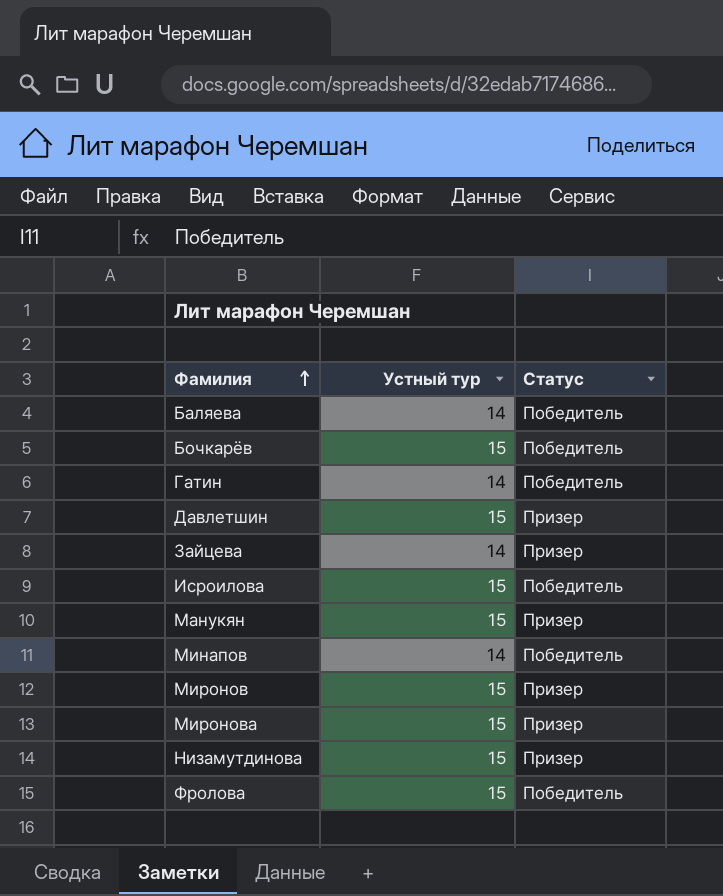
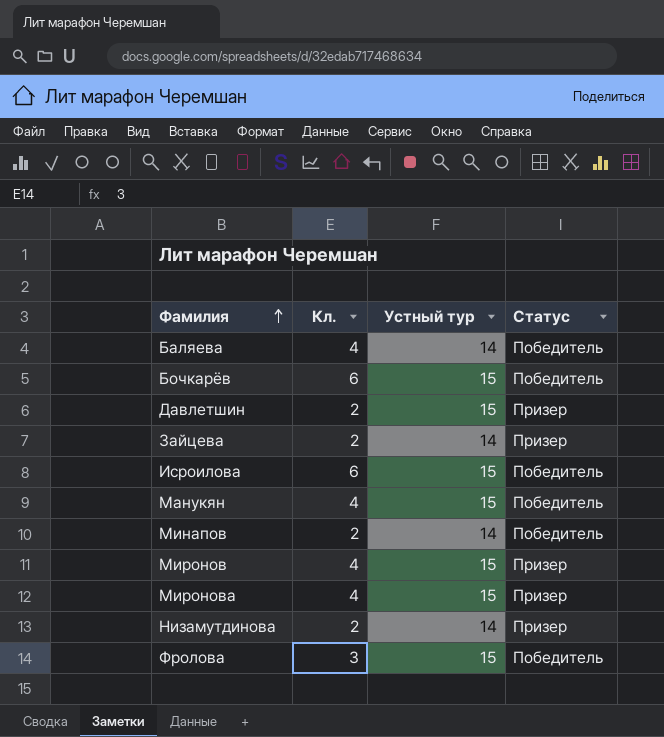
column Кл. | position: none -> 2
row Гатин: 14 | Победитель -> none
Манукян | Статус: Призер -> Победитель
Низамутдинова | Устный тур: 15 -> 14

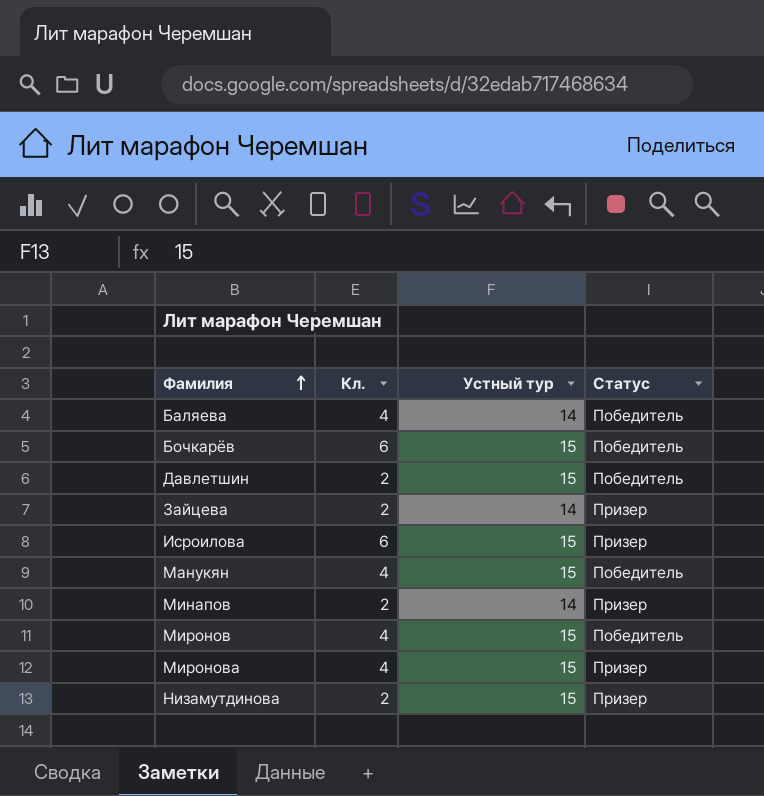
row Фролова: 3 | 15 | Победитель -> none
Давлетшин | Статус: Призер -> Победитель
Исроилова | Статус: Победитель -> Призер
Минапов | Статус: Победитель -> Призер
Миронов | Статус: Призер -> Победитель
Низамутдинова | Устный тур: 14 -> 15

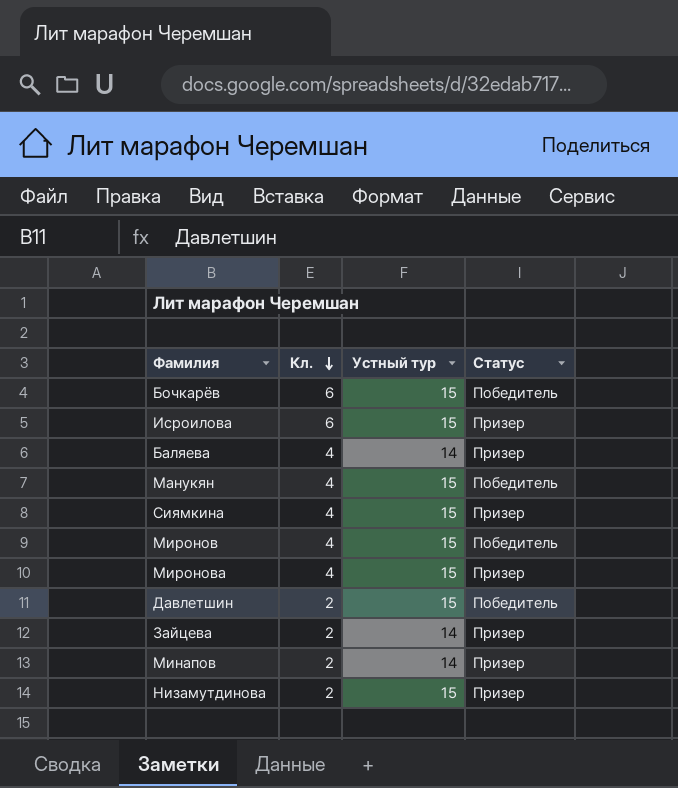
row order: Фамилия ascending -> Кл. descending
Баляева | Статус: Победитель -> Призер
row Сиямкина: none -> 4 | 15 | Призер

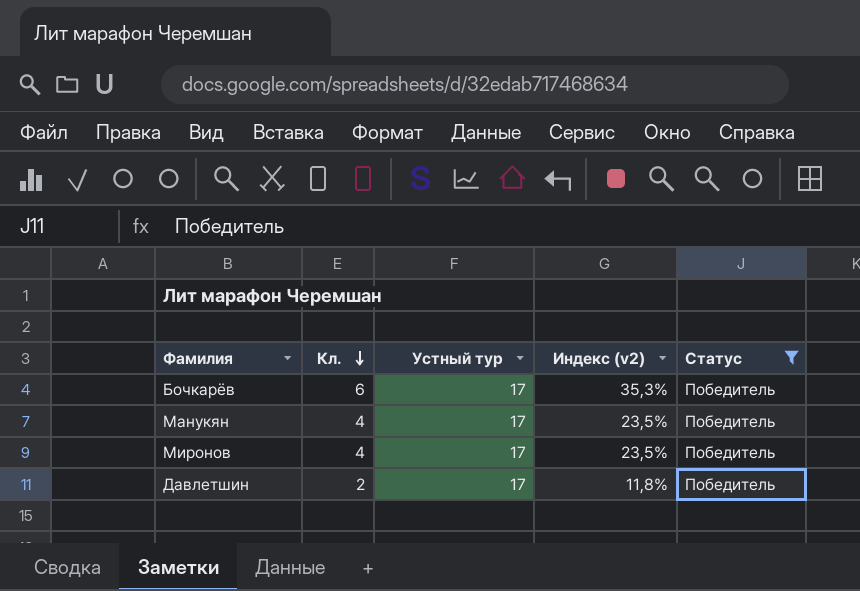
filter: none -> Статус = Победитель
column Индекс (v2) | formula: none -> [Кл.] / [Устный тур]
Бочкарёв | Устный тур: 15 -> 17
Манукян | Устный тур: 15 -> 17
Миронов | Устный тур: 15 -> 17
Давлетшин | Устный тур: 15 -> 17

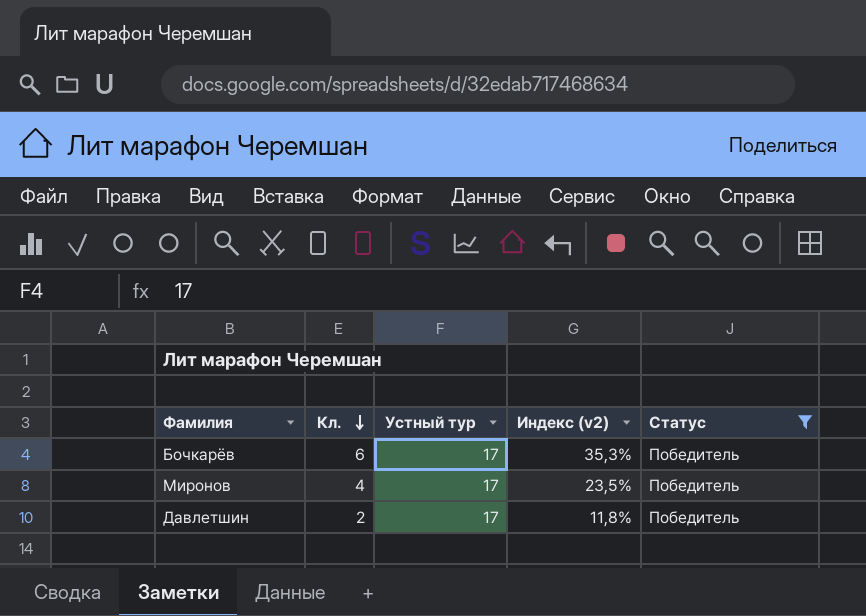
row Манукян: 4 | 17 | 23,5% | Победитель -> none

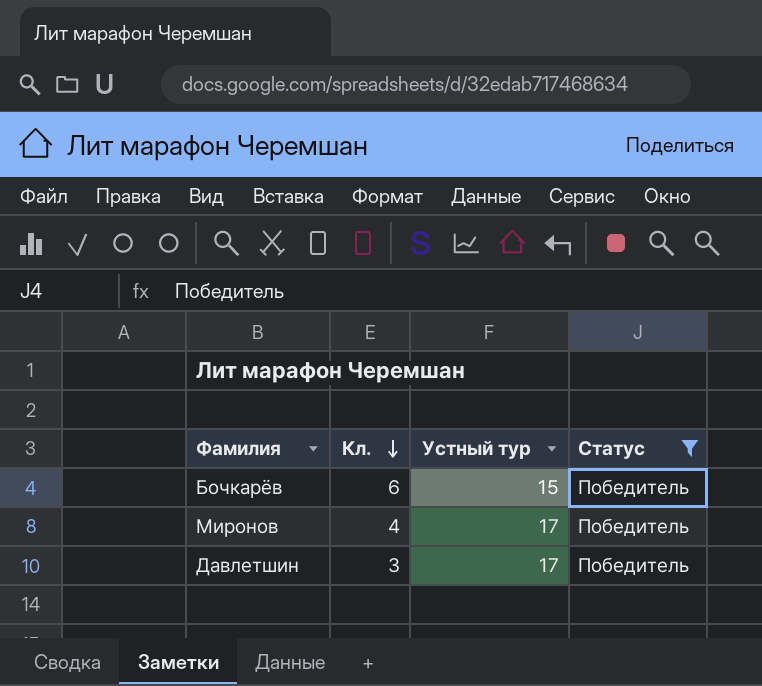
column Индекс (v2) | formula: [Кл.] / [Устный тур] -> none
Бочкарёв | Устный тур: 17 -> 15
Давлетшин | Кл.: 2 -> 3

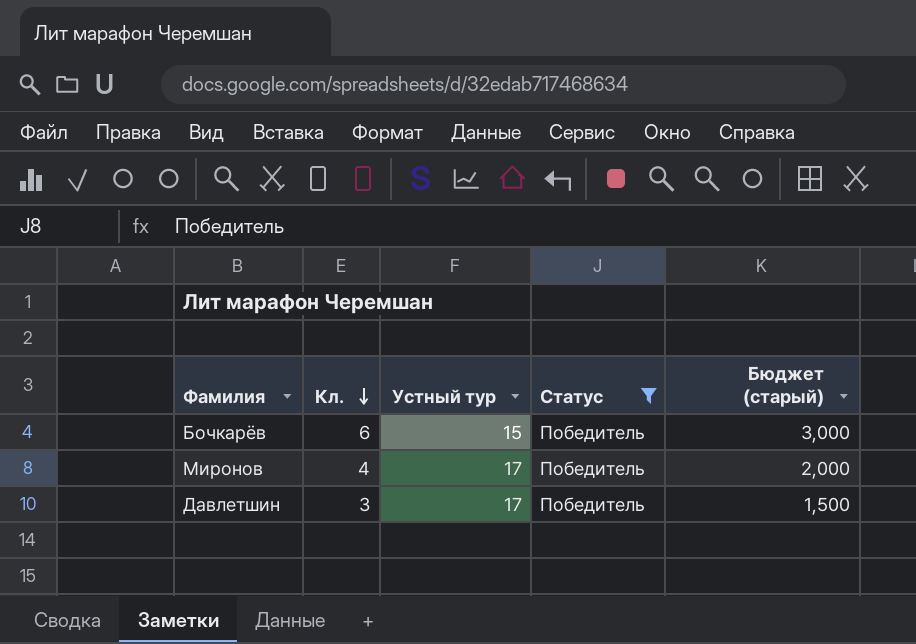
column Бюджет (старый) | formula: none -> [Кл.] * 0,5

